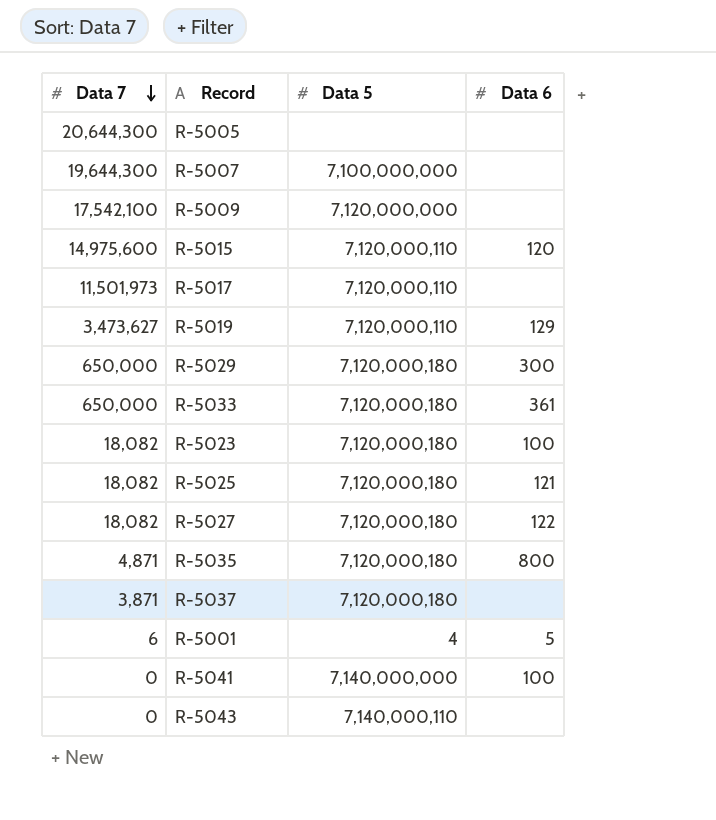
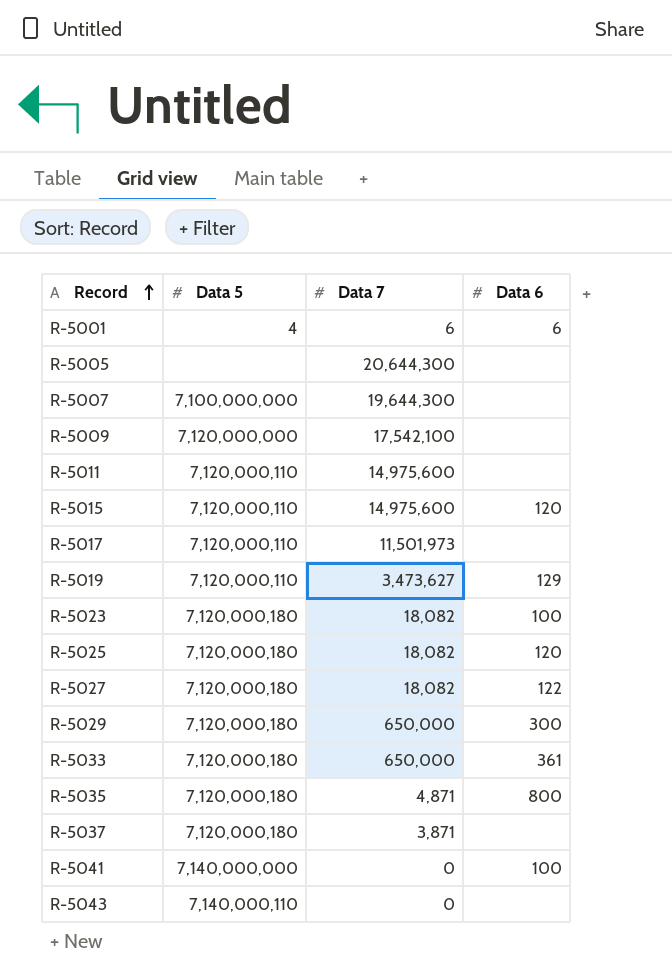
row order: Data 7 descending -> Record ascending
column Data 7 | position: 1 -> 3
R-5001 | Data 6: 5 -> 6
row R-5011: none -> 7,120,000,110 | 14,975,600 | none
R-5025 | Data 6: 121 -> 120

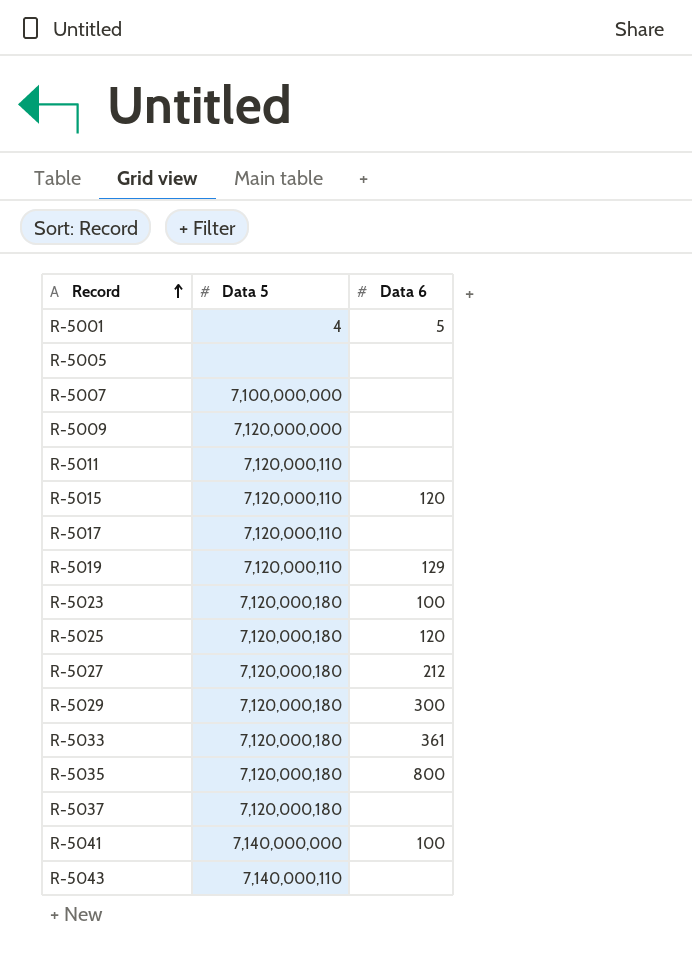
column Data 7 | position: 3 -> none
R-5001 | Data 6: 6 -> 5
R-5027 | Data 6: 122 -> 212

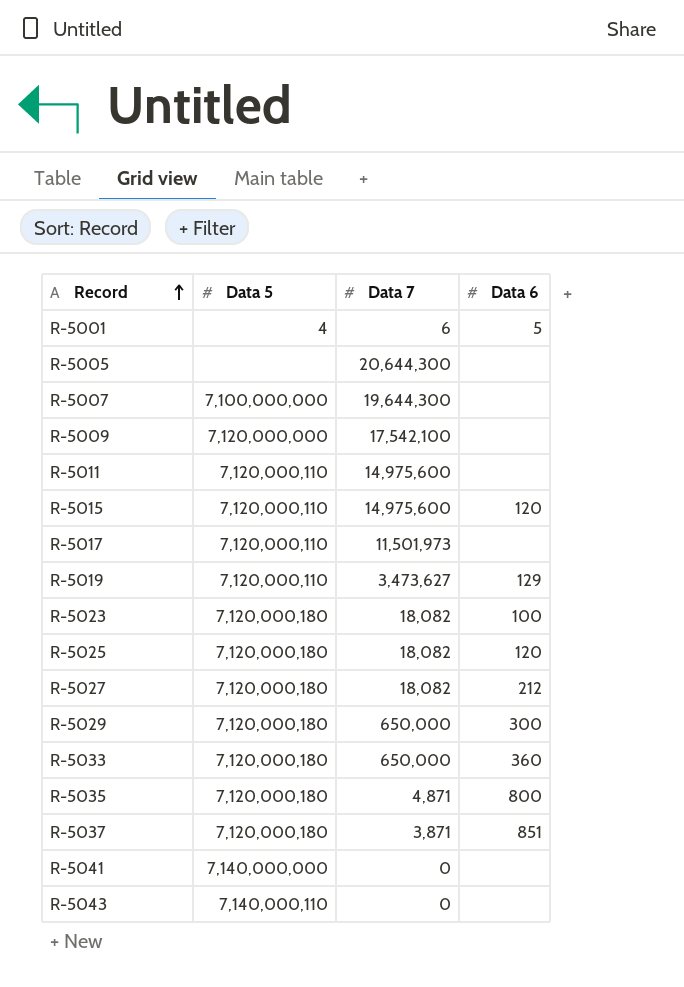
column Data 7 | position: none -> 3
R-5033 | Data 6: 361 -> 360
R-5037 | Data 6: none -> 851
R-5041 | Data 6: 100 -> none

